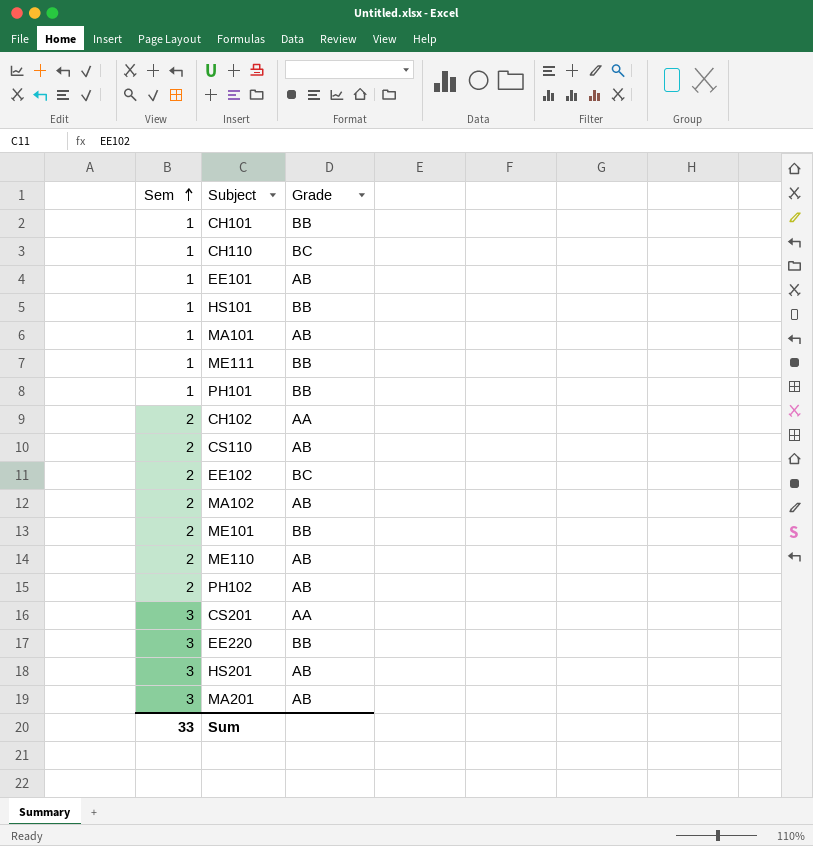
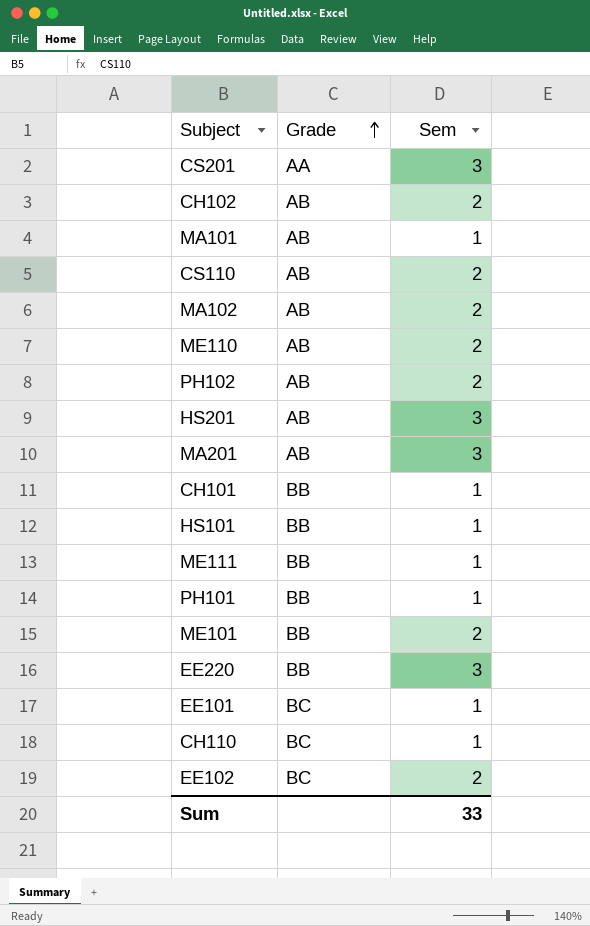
row order: Sem ascending -> Grade ascending
column Sem | position: 1 -> 3
CH102 | Grade: AA -> AB
EE101 | Grade: AB -> BC

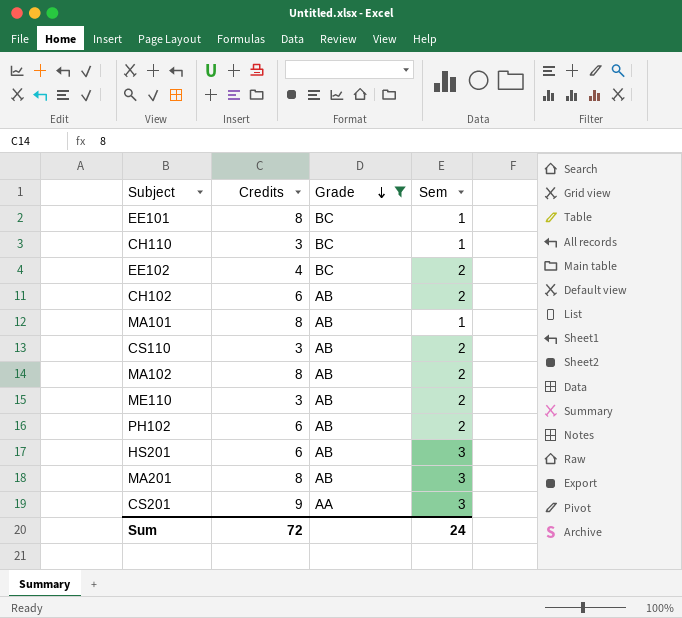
filter: none -> Grade != BB
row order: Grade ascending -> Grade descending
column Credits | position: none -> 2
Sum | Sem: 33 -> 24

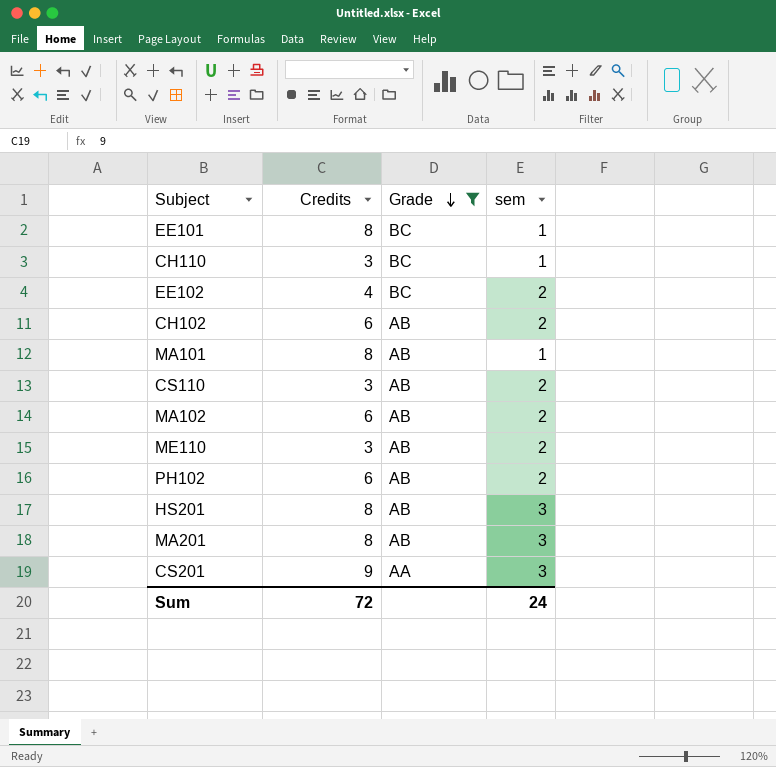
column name: Sem -> sem
MA102 | Credits: 8 -> 6
HS201 | Credits: 6 -> 8

